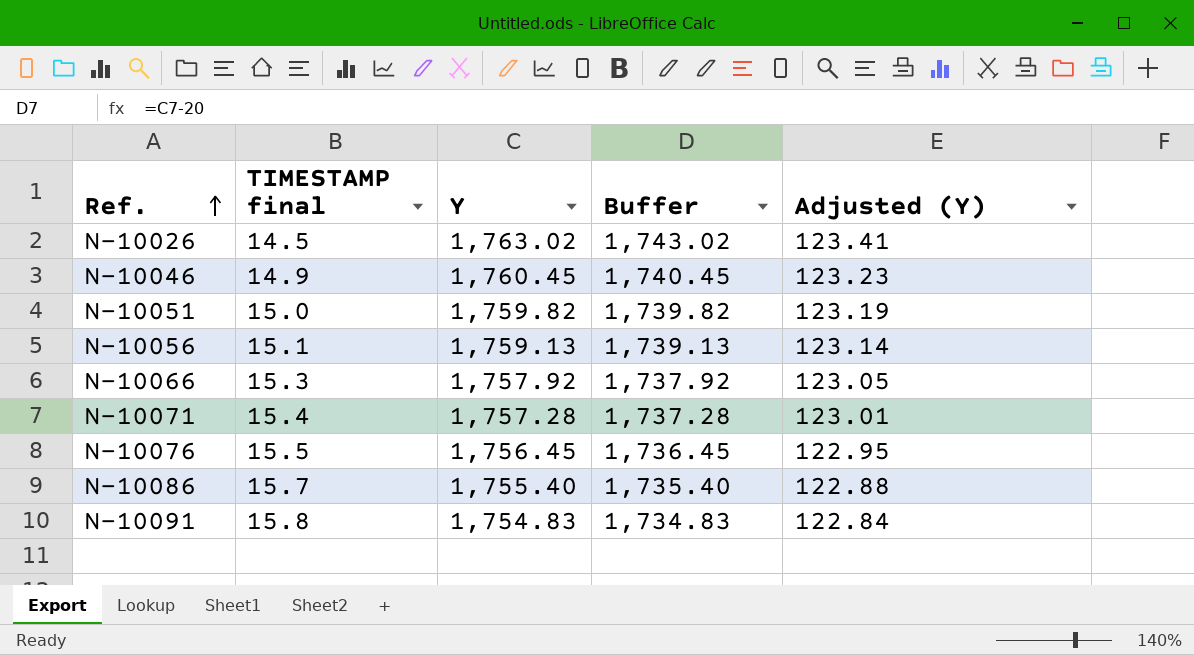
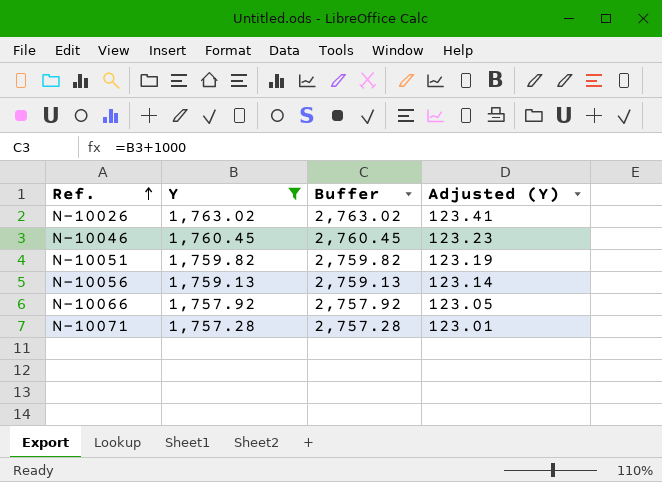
filter: none -> Y >= 1,757.28
column TIMESTAMP final | position: 2 -> none
column Buffer | formula: [Y] - 20 -> [Y] + 1000

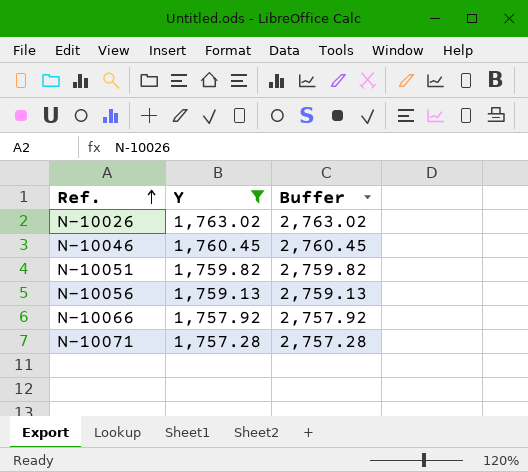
column Adjusted (Y) | formula: [Y] * 0.07 -> none

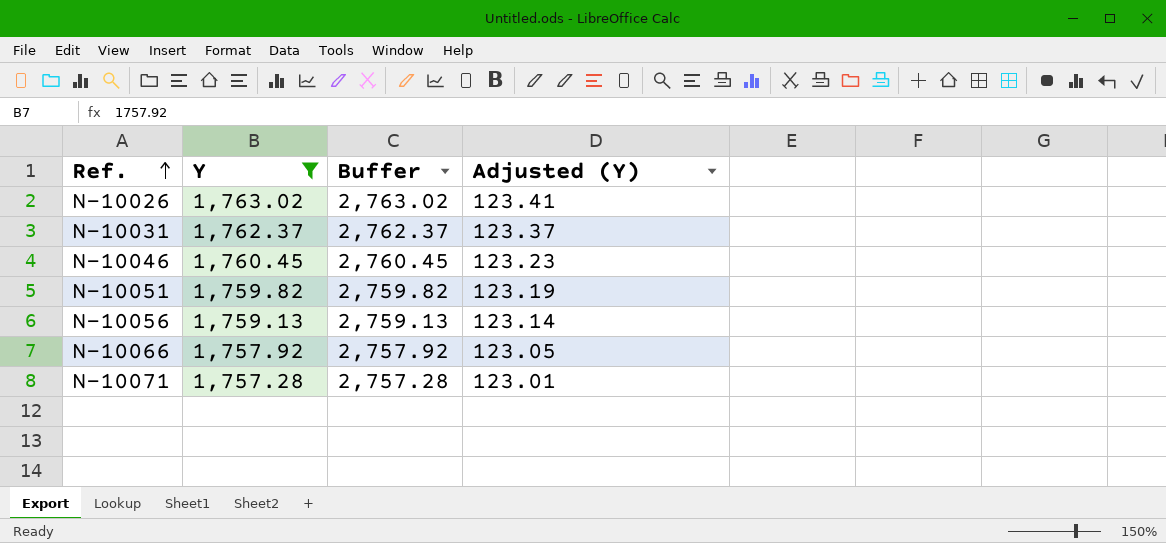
column Adjusted (Y) | formula: none -> [Y] * 0.07
row N-10031: none -> 1,762.37 | 2,762.37 | 123.37

